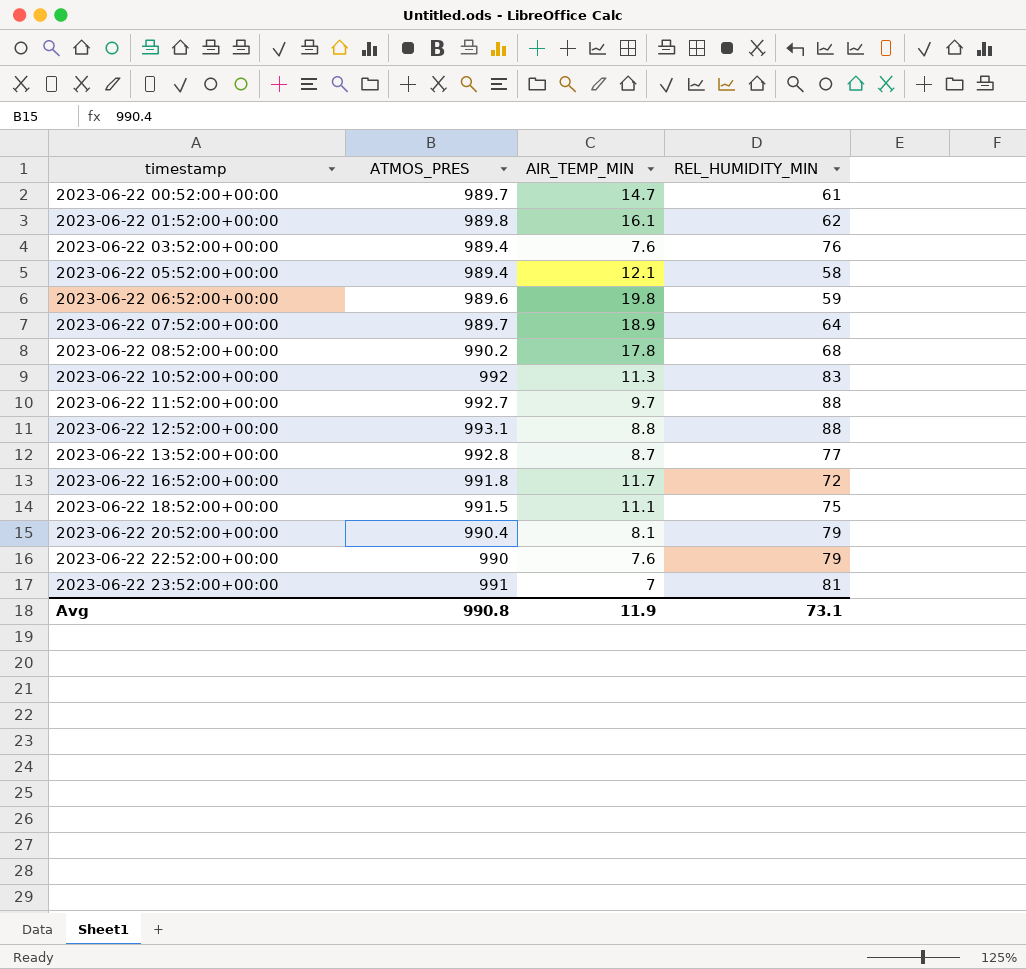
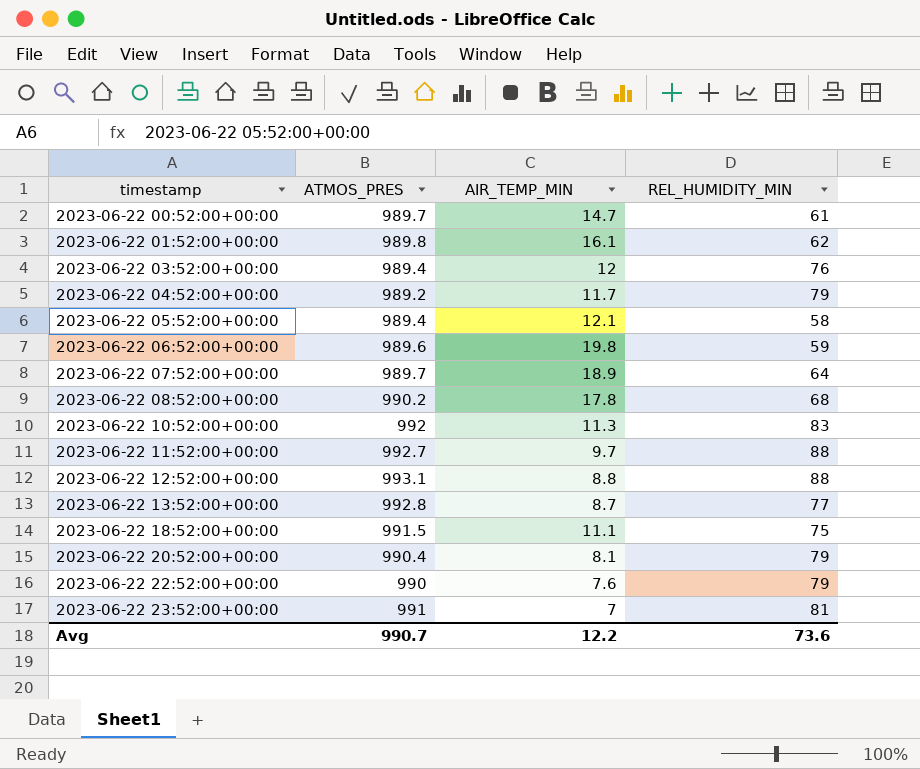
row 2023-06-22 16:52:00+00:00: 991.8 | 11.7 | 72 -> none
2023-06-22 03:52:00+00:00 | AIR_TEMP_MIN: 7.6 -> 12
row 2023-06-22 04:52:00+00:00: none -> 989.2 | 11.7 | 79
Avg | ATMOS_PRES: 990.8 -> 990.7
Avg | AIR_TEMP_MIN: 11.9 -> 12.2
Avg | REL_HUMIDITY_MIN: 73.1 -> 73.6

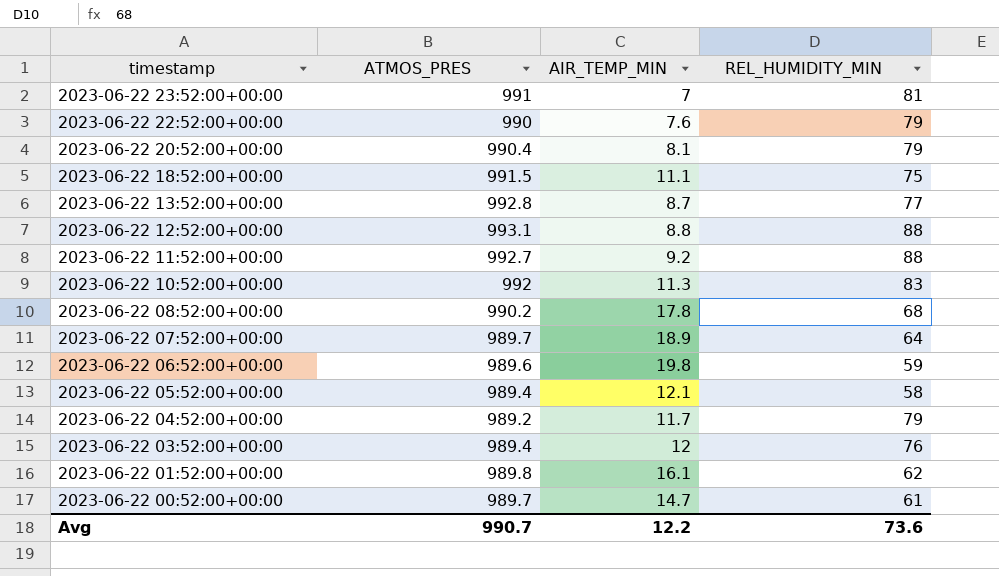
row order: timestamp ascending -> timestamp descending
2023-06-22 11:52:00+00:00 | AIR_TEMP_MIN: 9.7 -> 9.2

